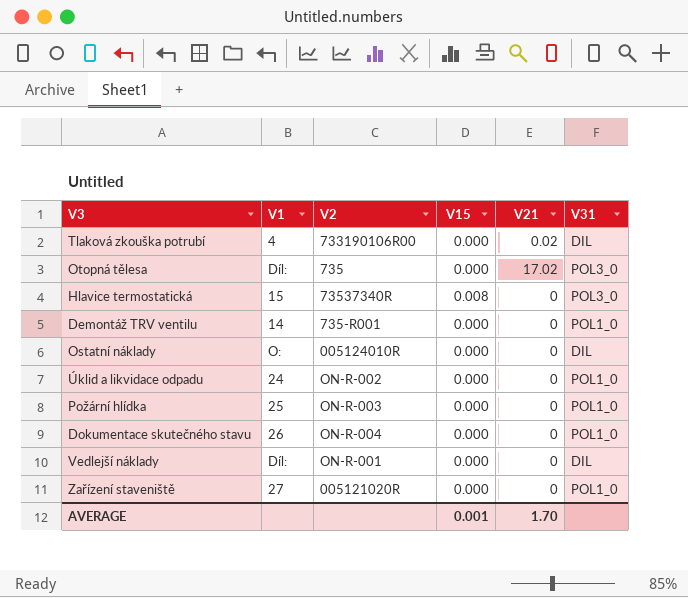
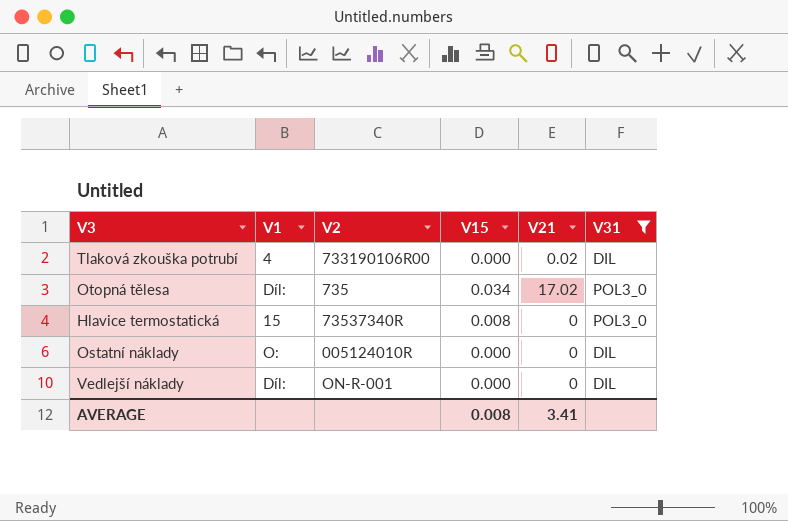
filter: none -> V31 != POL1_0
Otopná tělesa | V15: 0.000 -> 0.034
AVERAGE | V15: 0.001 -> 0.008
AVERAGE | V21: 1.70 -> 3.41

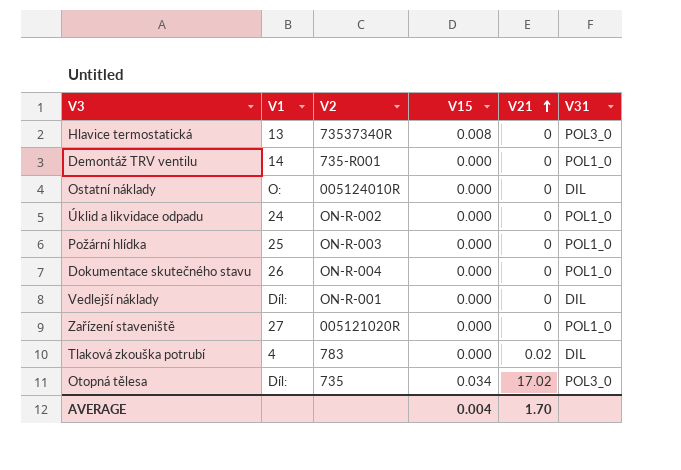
filter: V31 != POL1_0 -> none
row order: none -> V21 ascending
Hlavice termostatická | V1: 15 -> 13
Tlaková zkouška potrubí | V2: 733190106R00 -> 783
AVERAGE | V15: 0.008 -> 0.004
AVERAGE | V21: 3.41 -> 1.70

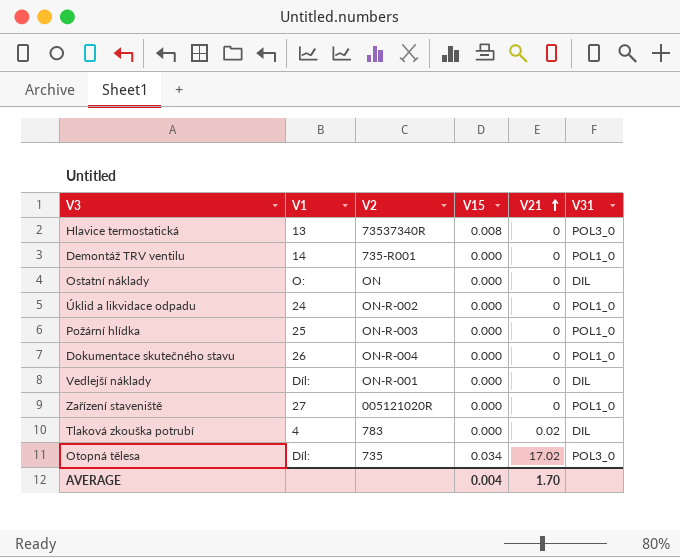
Ostatní náklady | V2: 005124010R -> ON

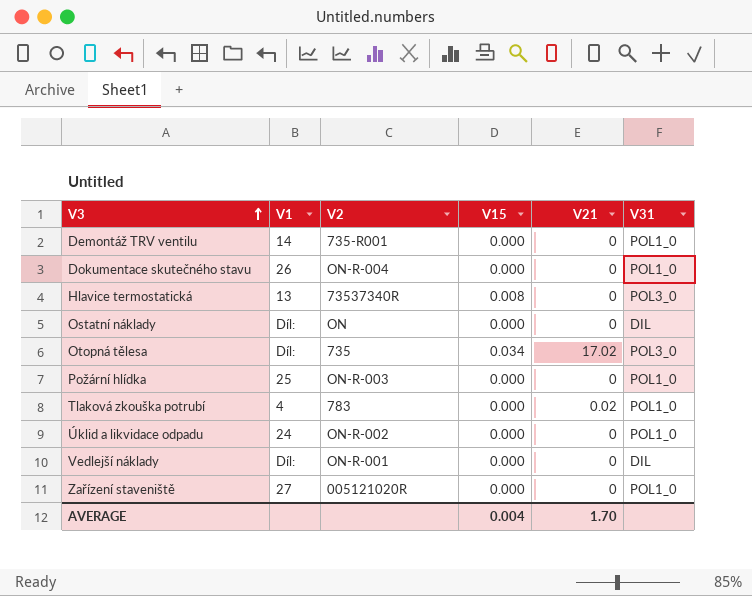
row order: V21 ascending -> V3 ascending
Ostatní náklady | V1: O: -> Díl:
Tlaková zkouška potrubí | V31: DIL -> POL1_0

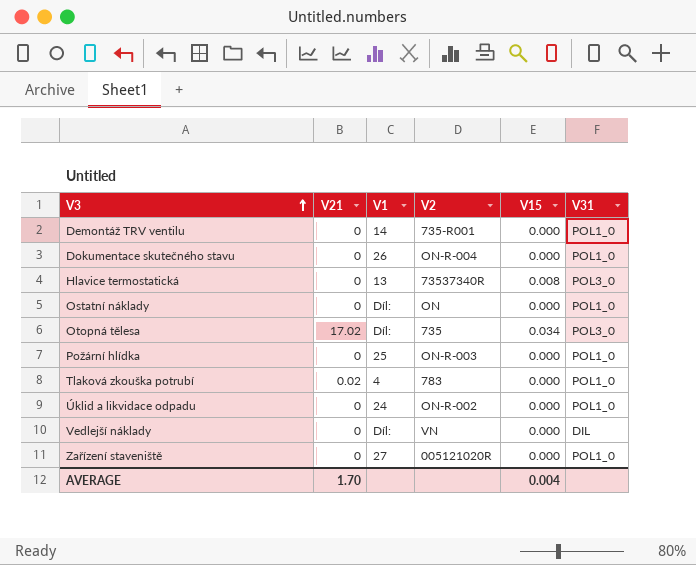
column V21 | position: 5 -> 2
Ostatní náklady | V31: DIL -> POL1_0
Vedlejší náklady | V2: ON-R-001 -> VN

